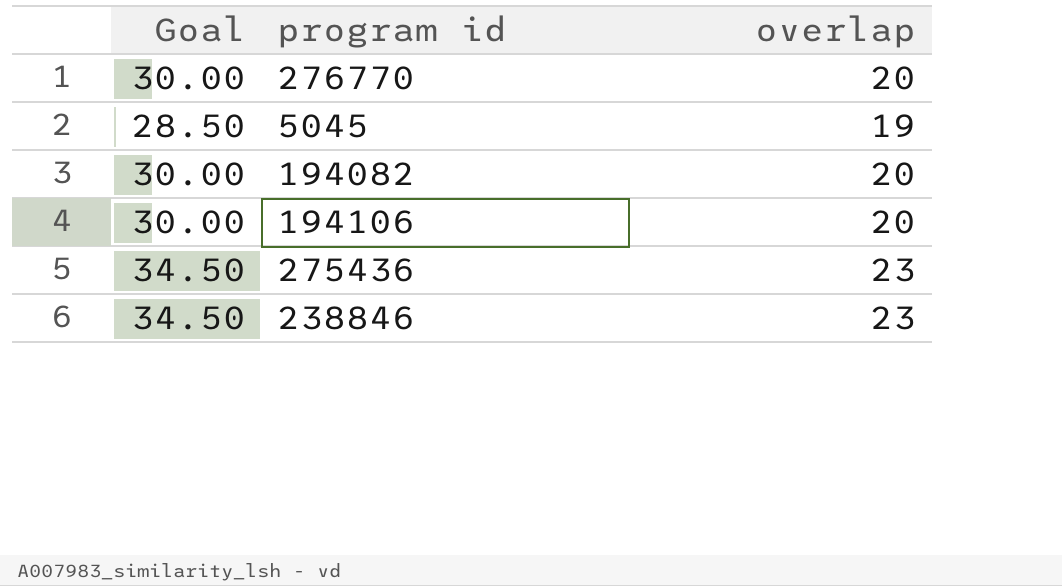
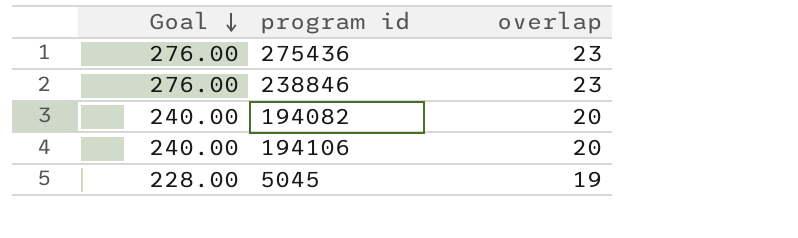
row order: none -> Goal descending
column Goal | formula: [overlap] * 1.5 -> [overlap] * 12
row 276770: 30.00 | 20 -> none

